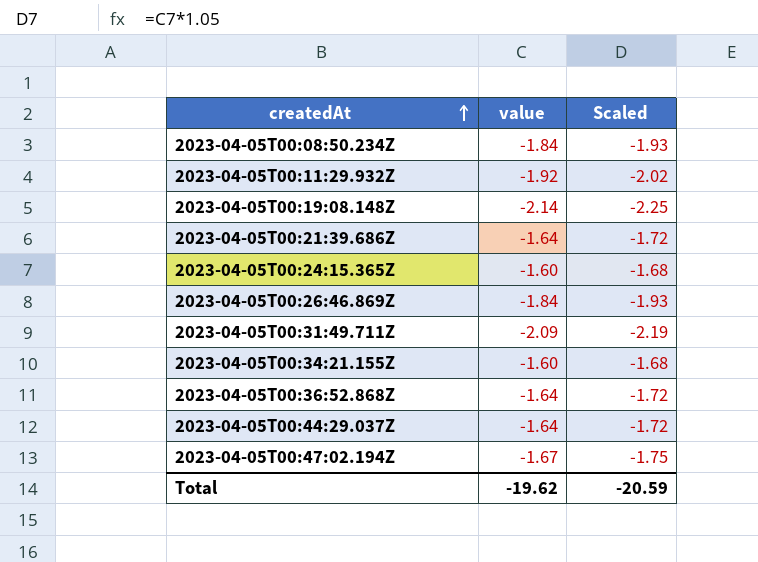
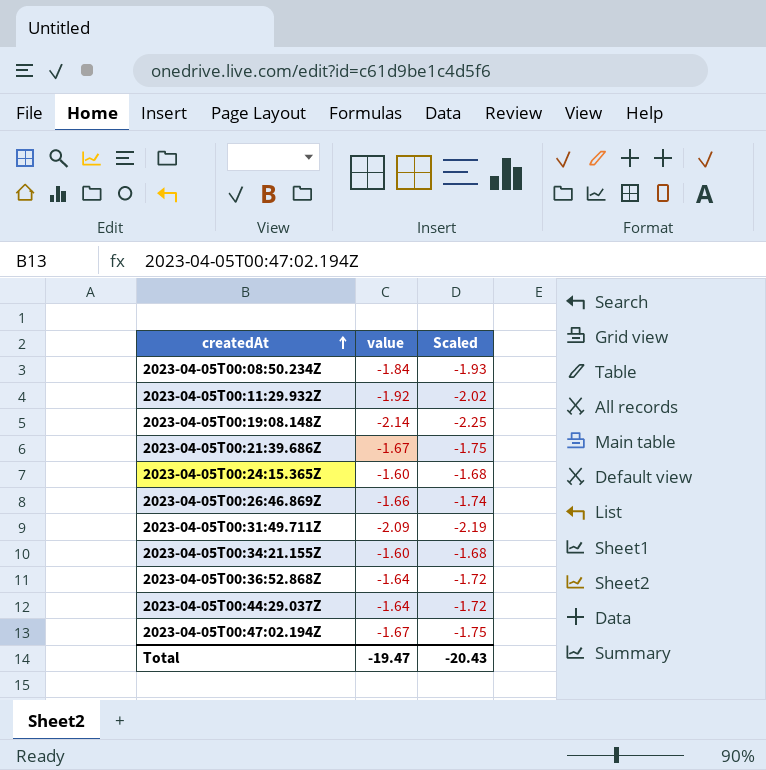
2023-04-05T00:21:39.686Z | value: -1.64 -> -1.67
2023-04-05T00:21:39.686Z | Scaled: -1.72 -> -1.75
2023-04-05T00:26:46.869Z | value: -1.84 -> -1.66
2023-04-05T00:26:46.869Z | Scaled: -1.93 -> -1.74
Total | value: -19.62 -> -19.47
Total | Scaled: -20.59 -> -20.43

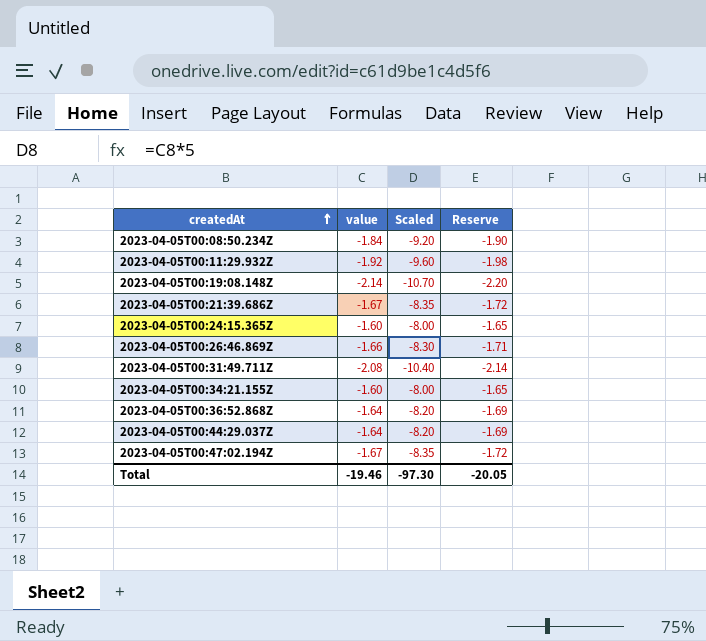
column Scaled | formula: [value] * 1.05 -> [value] * 5
column Reserve | formula: none -> [value] * 1.03
2023-04-05T00:31:49.711Z | value: -2.09 -> -2.08
Total | value: -19.47 -> -19.46
Total | Scaled: -20.43 -> -97.30

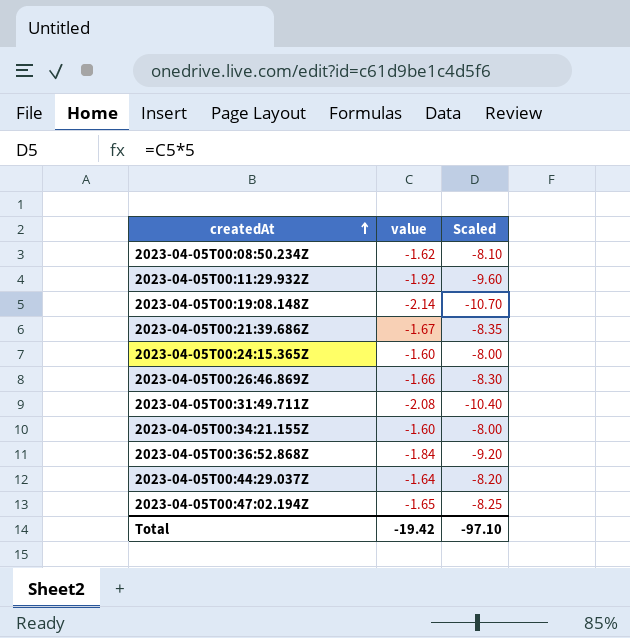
column Reserve | formula: [value] * 1.03 -> none
2023-04-05T00:08:50.234Z | value: -1.84 -> -1.62
2023-04-05T00:08:50.234Z | Scaled: -9.20 -> -8.10
2023-04-05T00:36:52.868Z | value: -1.64 -> -1.84
2023-04-05T00:36:52.868Z | Scaled: -8.20 -> -9.20
2023-04-05T00:47:02.194Z | value: -1.67 -> -1.65
2023-04-05T00:47:02.194Z | Scaled: -8.35 -> -8.25
Total | value: -19.46 -> -19.42
Total | Scaled: -97.30 -> -97.10

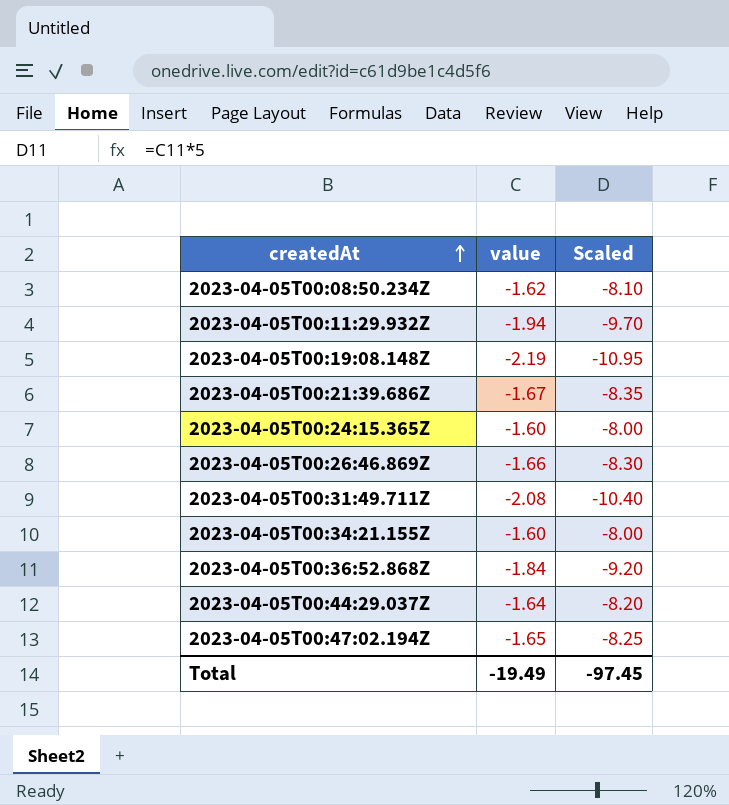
2023-04-05T00:11:29.932Z | value: -1.92 -> -1.94
2023-04-05T00:11:29.932Z | Scaled: -9.60 -> -9.70
2023-04-05T00:19:08.148Z | value: -2.14 -> -2.19
2023-04-05T00:19:08.148Z | Scaled: -10.70 -> -10.95
Total | value: -19.42 -> -19.49
Total | Scaled: -97.10 -> -97.45

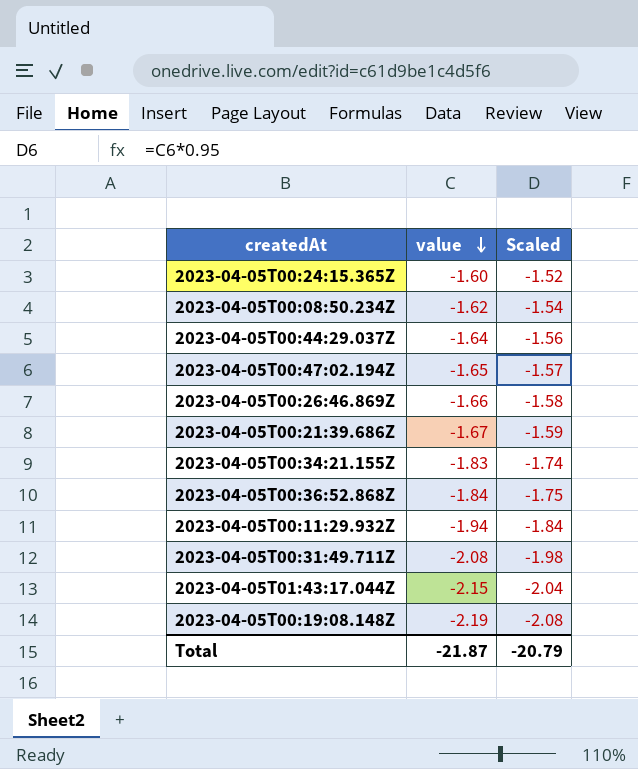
row order: createdAt ascending -> value descending
column Scaled | formula: [value] * 5 -> [value] * 0.95
2023-04-05T00:34:21.155Z | value: -1.60 -> -1.83
row 2023-04-05T01:43:17.044Z: none -> -2.15 | -2.04
Total | value: -19.49 -> -21.87
Total | Scaled: -97.45 -> -20.79

